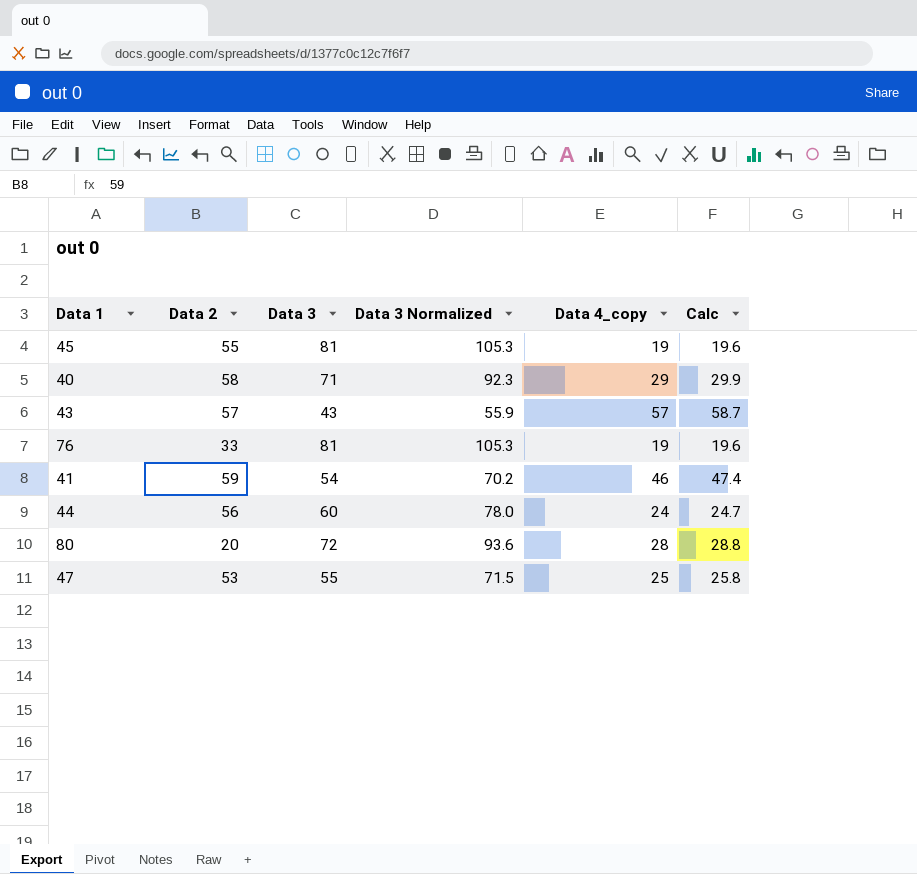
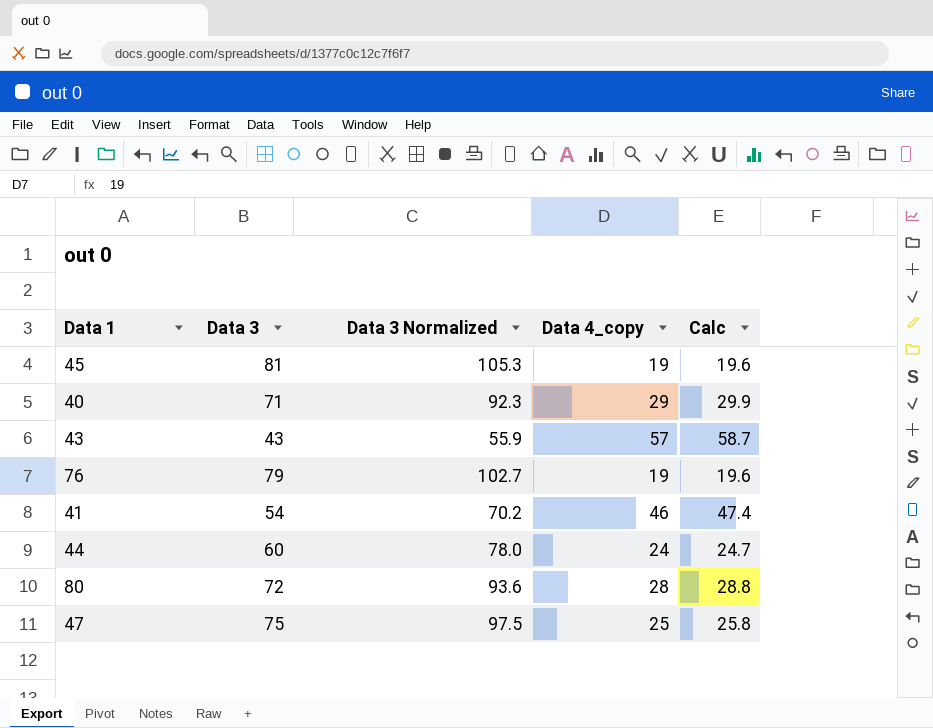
column Data 2 | position: 2 -> none
76 | Data 3: 81 -> 79
76 | Data 3 Normalized: 105.3 -> 102.7
47 | Data 3: 55 -> 75
47 | Data 3 Normalized: 71.5 -> 97.5

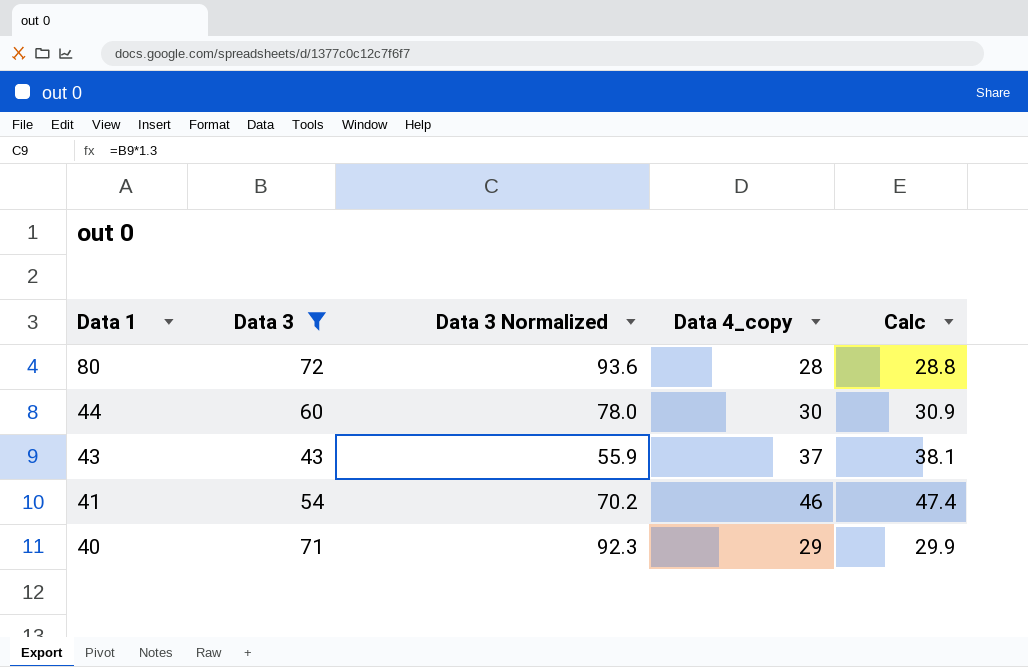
filter: none -> Data 3 <= 72
row order: none -> Data 1 descending
44 | Data 4_copy: 24 -> 30
44 | Calc: 24.7 -> 30.9
43 | Data 4_copy: 57 -> 37
43 | Calc: 58.7 -> 38.1

